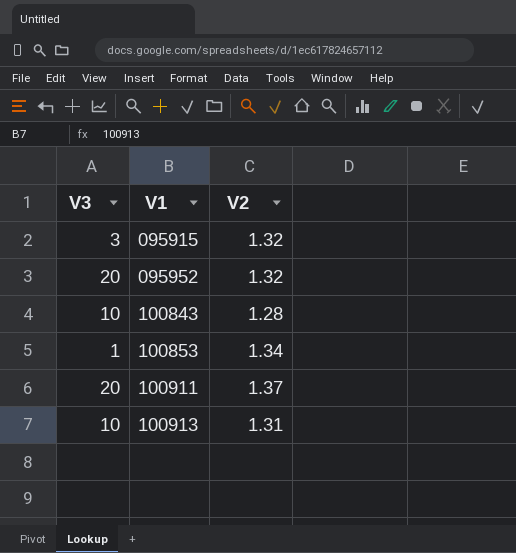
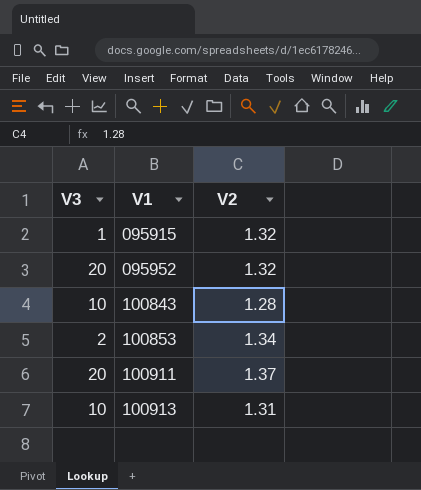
095915 | V3: 3 -> 1
100853 | V3: 1 -> 2

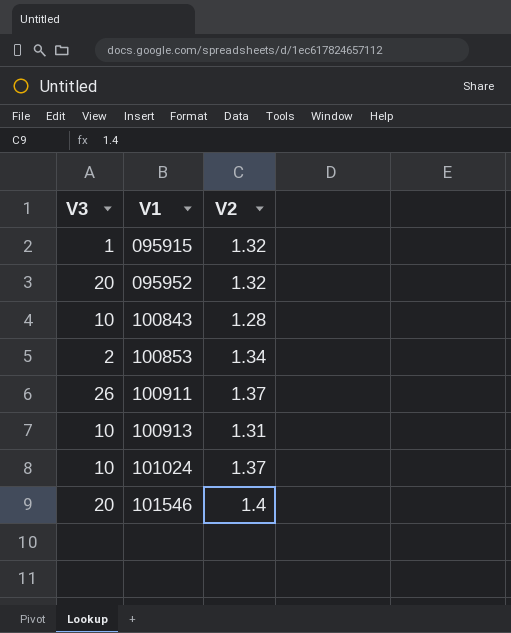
100911 | V3: 20 -> 26
row 101024: none -> 10 | 1.37
row 101546: none -> 20 | 1.4

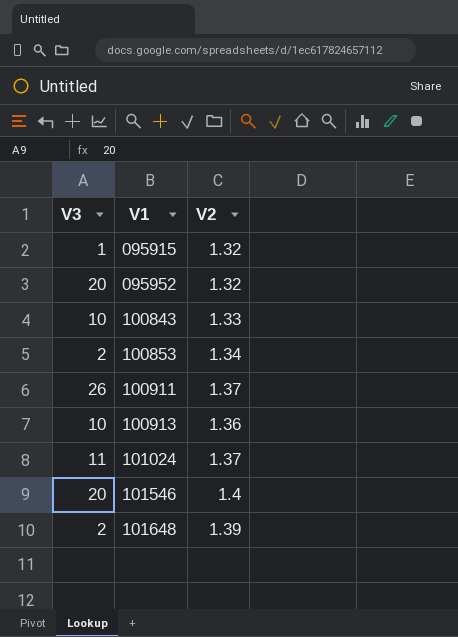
100843 | V2: 1.28 -> 1.33
100913 | V2: 1.31 -> 1.36
101024 | V3: 10 -> 11
row 101648: none -> 2 | 1.39

